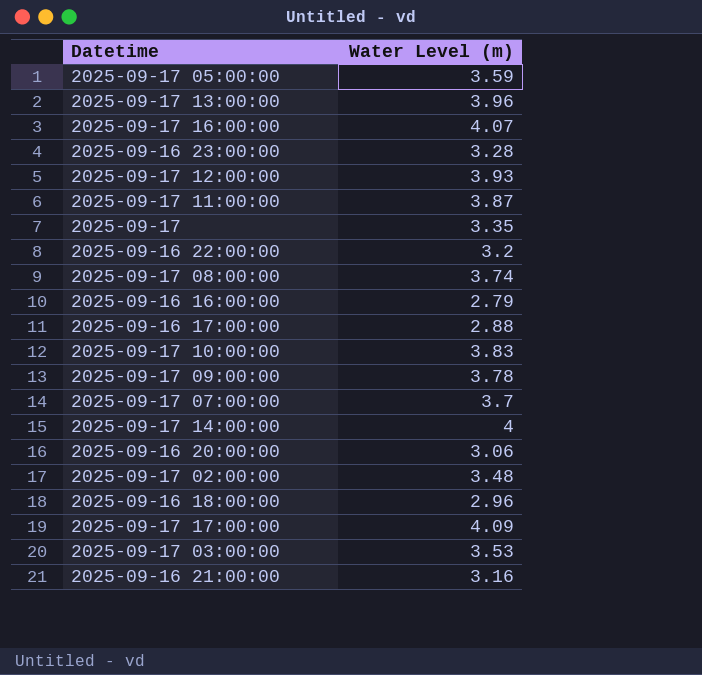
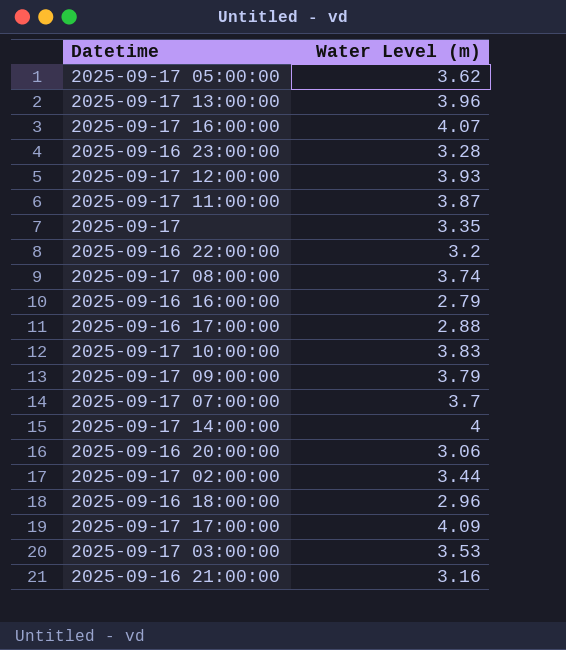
2025-09-17 05:00:00 | Water Level (m): 3.59 -> 3.62
2025-09-17 09:00:00 | Water Level (m): 3.78 -> 3.79
2025-09-17 02:00:00 | Water Level (m): 3.48 -> 3.44

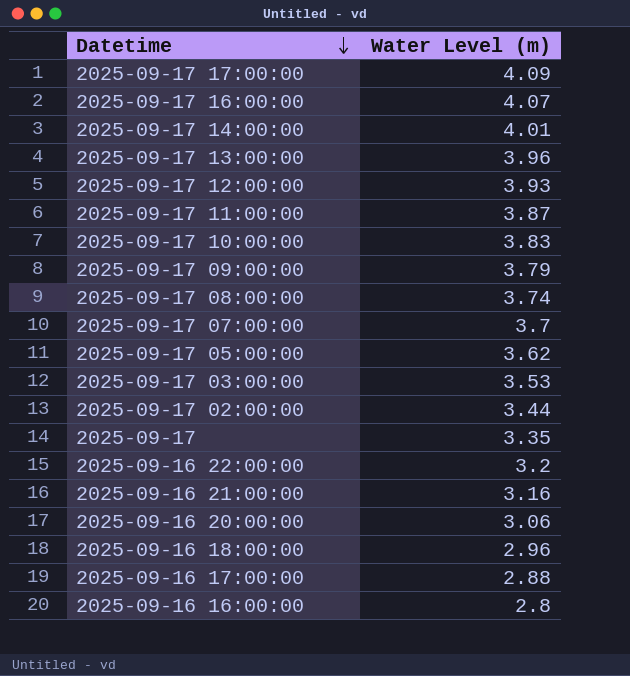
row order: none -> Datetime descending
row 2025-09-16 23:00:00: 3.28 -> none
2025-09-17 14:00:00 | Water Level (m): 4 -> 4.01
2025-09-16 16:00:00 | Water Level (m): 2.79 -> 2.8

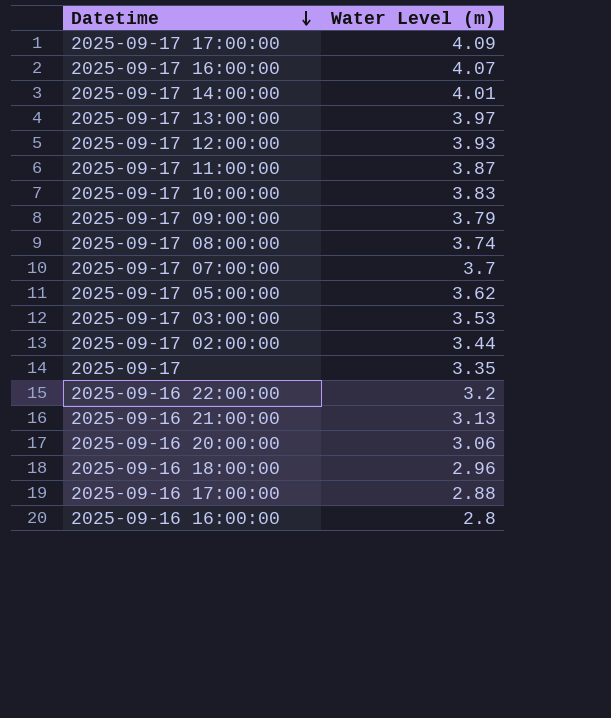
2025-09-17 13:00:00 | Water Level (m): 3.96 -> 3.97
2025-09-16 21:00:00 | Water Level (m): 3.16 -> 3.13

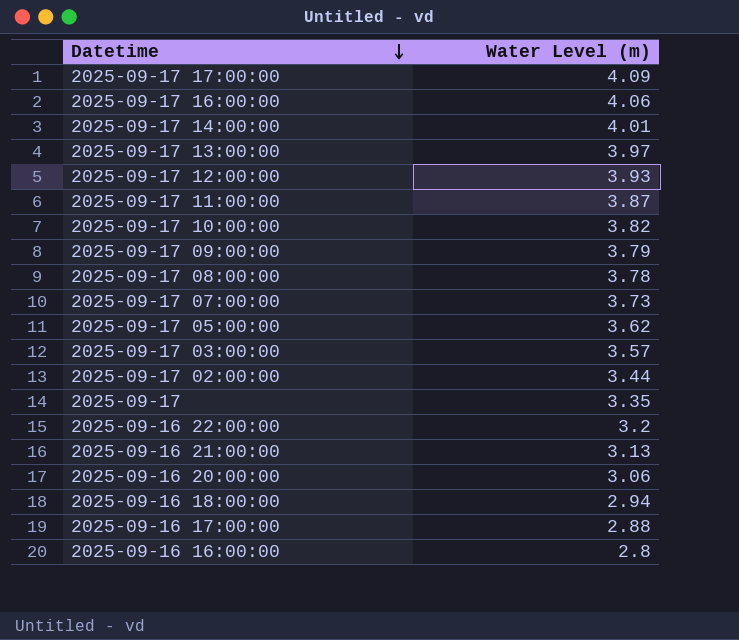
2025-09-17 16:00:00 | Water Level (m): 4.07 -> 4.06
2025-09-17 10:00:00 | Water Level (m): 3.83 -> 3.82
2025-09-17 08:00:00 | Water Level (m): 3.74 -> 3.78
2025-09-17 07:00:00 | Water Level (m): 3.7 -> 3.73
2025-09-17 03:00:00 | Water Level (m): 3.53 -> 3.57
2025-09-16 18:00:00 | Water Level (m): 2.96 -> 2.94

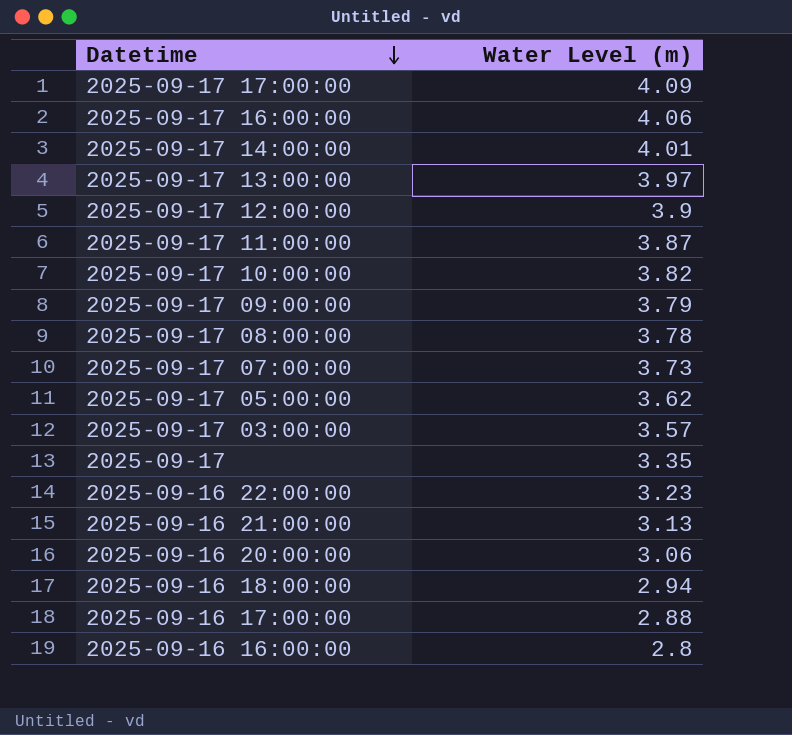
row 2025-09-17 02:00:00: 3.44 -> none
2025-09-17 12:00:00 | Water Level (m): 3.93 -> 3.9
2025-09-16 22:00:00 | Water Level (m): 3.2 -> 3.23

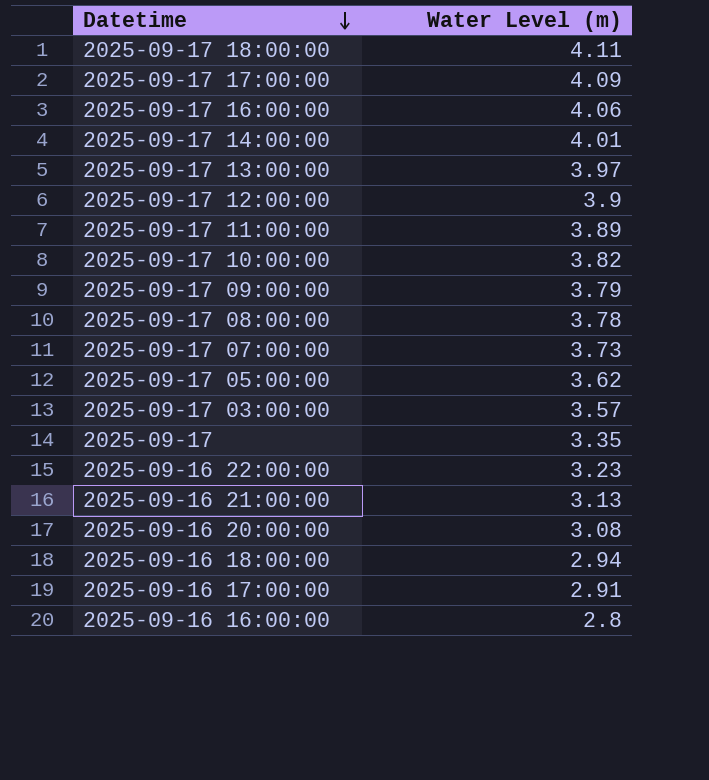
row 2025-09-17 18:00:00: none -> 4.11
2025-09-17 11:00:00 | Water Level (m): 3.87 -> 3.89
2025-09-16 20:00:00 | Water Level (m): 3.06 -> 3.08
2025-09-16 17:00:00 | Water Level (m): 2.88 -> 2.91

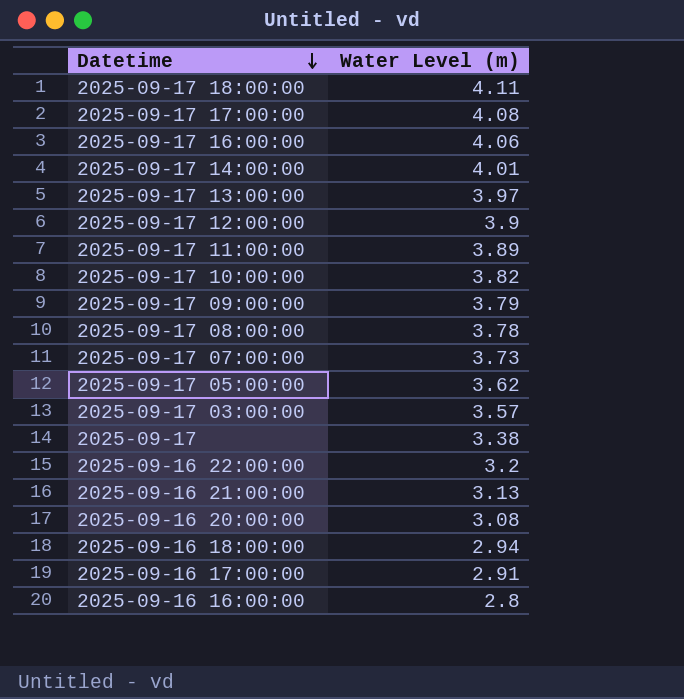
2025-09-17 17:00:00 | Water Level (m): 4.09 -> 4.08
2025-09-17 | Water Level (m): 3.35 -> 3.38
2025-09-16 22:00:00 | Water Level (m): 3.23 -> 3.2

